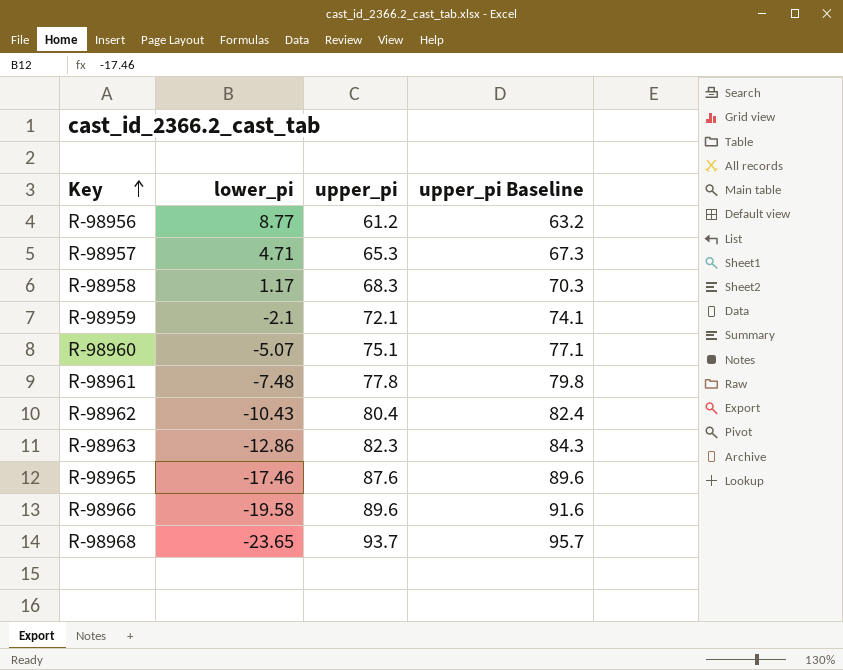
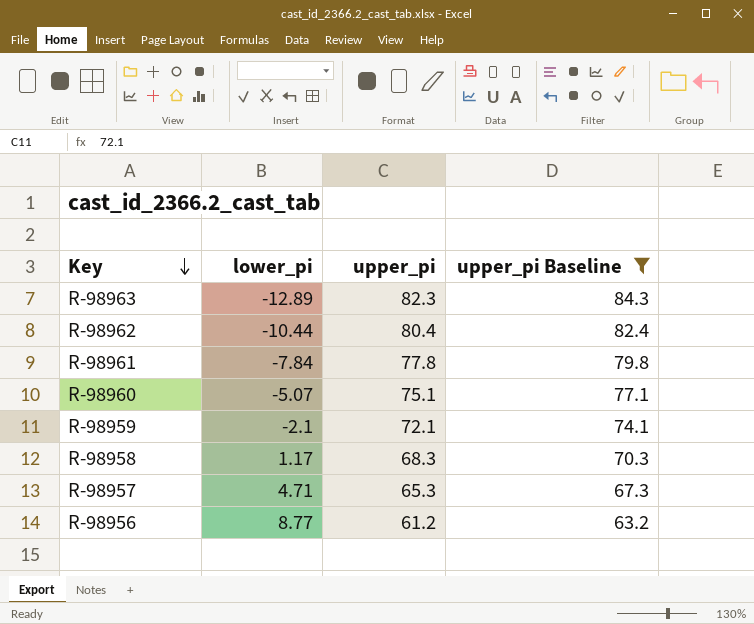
filter: none -> upper_pi Baseline <= 84.3
row order: Key ascending -> Key descending
R-98963 | lower_pi: -12.86 -> -12.89
R-98962 | lower_pi: -10.43 -> -10.44
R-98961 | lower_pi: -7.48 -> -7.84

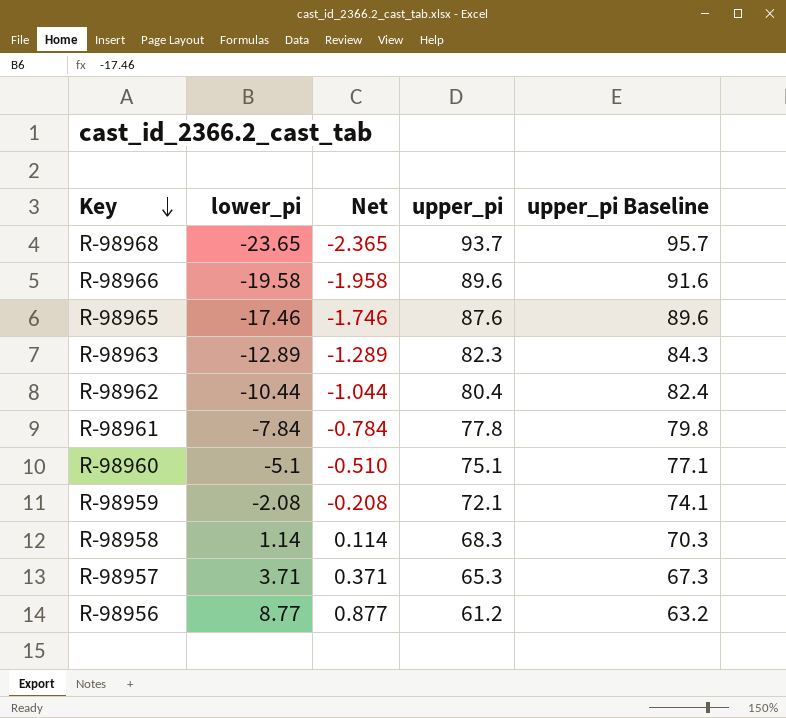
filter: upper_pi Baseline <= 84.3 -> none
column Net | formula: none -> [lower_pi] * 0.1
R-98960 | lower_pi: -5.07 -> -5.1
R-98959 | lower_pi: -2.1 -> -2.08
R-98958 | lower_pi: 1.17 -> 1.14
R-98957 | lower_pi: 4.71 -> 3.71

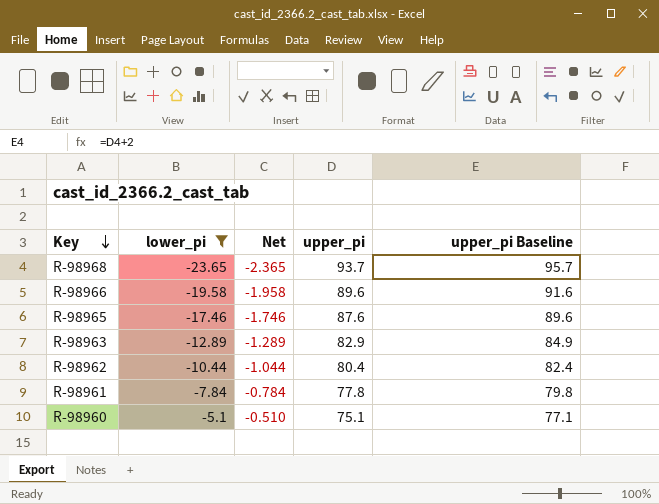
filter: none -> lower_pi <= -5.1
R-98963 | upper_pi: 82.3 -> 82.9
R-98963 | upper_pi Baseline: 84.3 -> 84.9

